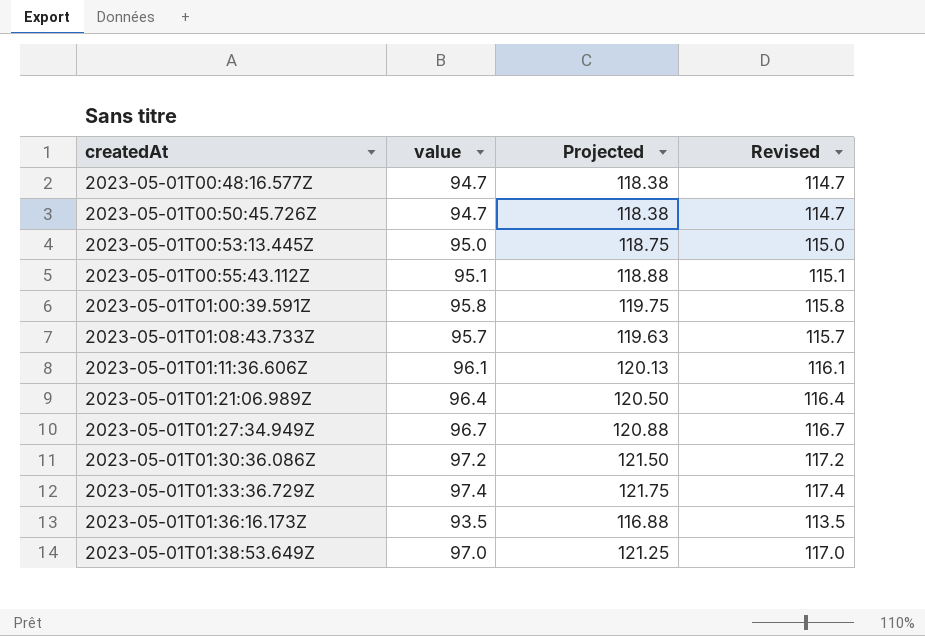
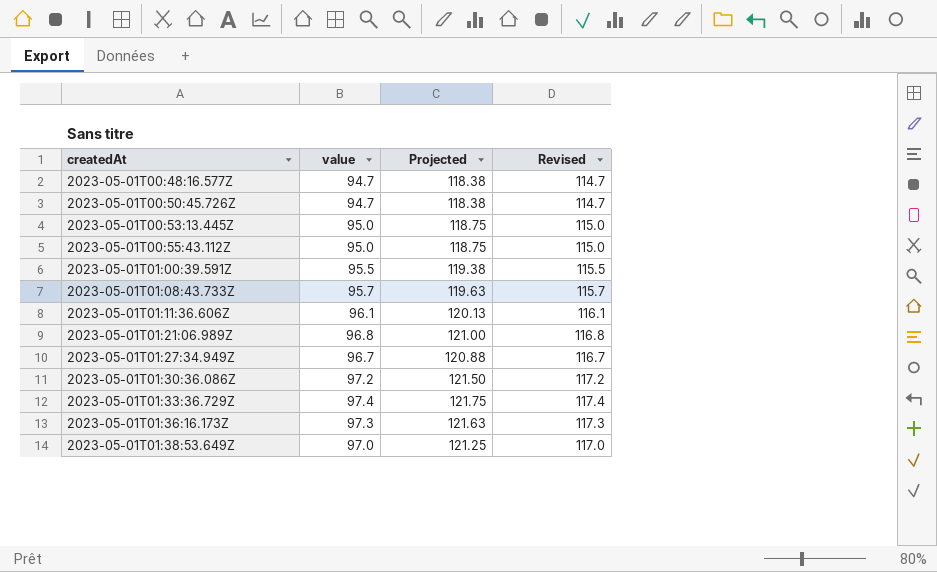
2023-05-01T00:55:43.112Z | value: 95.1 -> 95.0
2023-05-01T00:55:43.112Z | Projected: 118.88 -> 118.75
2023-05-01T00:55:43.112Z | Revised: 115.1 -> 115.0
2023-05-01T01:00:39.591Z | value: 95.8 -> 95.5
2023-05-01T01:00:39.591Z | Projected: 119.75 -> 119.38
2023-05-01T01:00:39.591Z | Revised: 115.8 -> 115.5
2023-05-01T01:21:06.989Z | value: 96.4 -> 96.8
2023-05-01T01:21:06.989Z | Projected: 120.50 -> 121.00
2023-05-01T01:21:06.989Z | Revised: 116.4 -> 116.8
2023-05-01T01:36:16.173Z | value: 93.5 -> 97.3
2023-05-01T01:36:16.173Z | Projected: 116.88 -> 121.63
2023-05-01T01:36:16.173Z | Revised: 113.5 -> 117.3

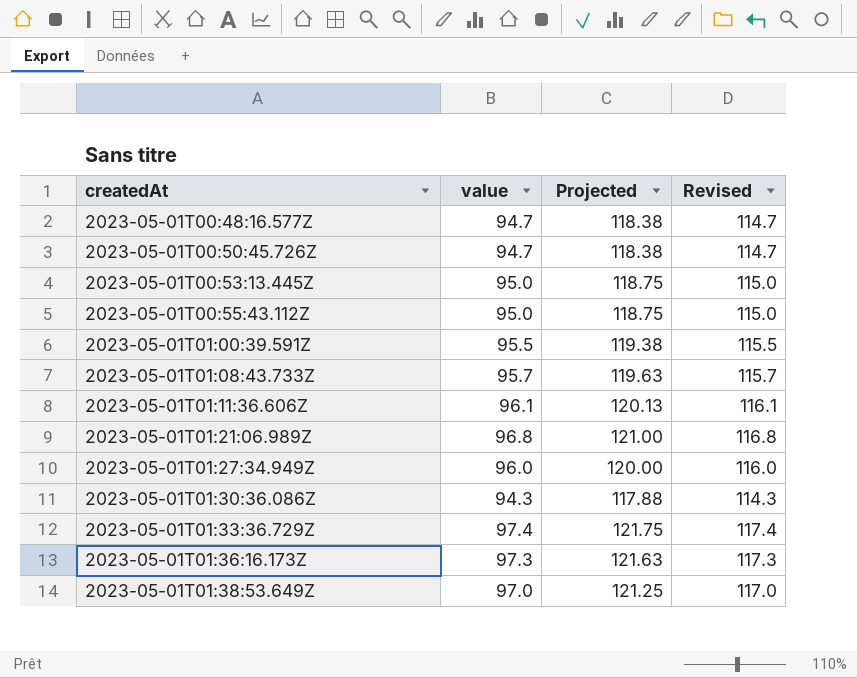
2023-05-01T01:27:34.949Z | value: 96.7 -> 96.0
2023-05-01T01:27:34.949Z | Projected: 120.88 -> 120.00
2023-05-01T01:27:34.949Z | Revised: 116.7 -> 116.0
2023-05-01T01:30:36.086Z | value: 97.2 -> 94.3
2023-05-01T01:30:36.086Z | Projected: 121.50 -> 117.88
2023-05-01T01:30:36.086Z | Revised: 117.2 -> 114.3

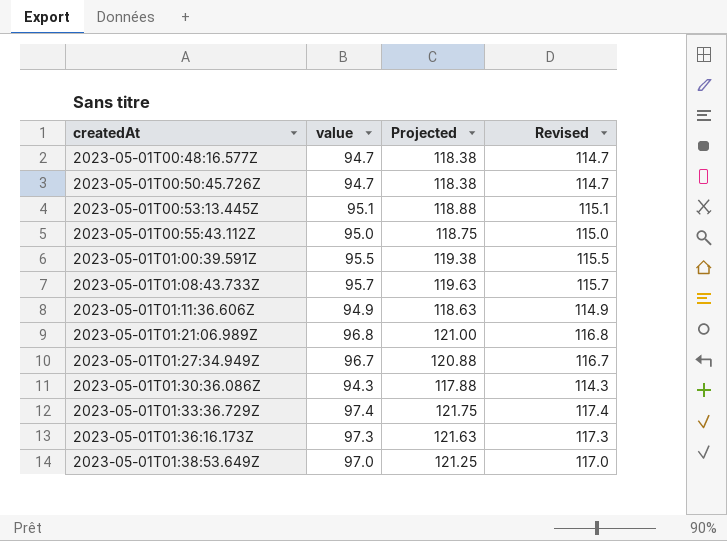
2023-05-01T00:53:13.445Z | value: 95.0 -> 95.1
2023-05-01T00:53:13.445Z | Projected: 118.75 -> 118.88
2023-05-01T00:53:13.445Z | Revised: 115.0 -> 115.1
2023-05-01T01:11:36.606Z | value: 96.1 -> 94.9
2023-05-01T01:11:36.606Z | Projected: 120.13 -> 118.63
2023-05-01T01:11:36.606Z | Revised: 116.1 -> 114.9
2023-05-01T01:27:34.949Z | value: 96.0 -> 96.7
2023-05-01T01:27:34.949Z | Projected: 120.00 -> 120.88
2023-05-01T01:27:34.949Z | Revised: 116.0 -> 116.7

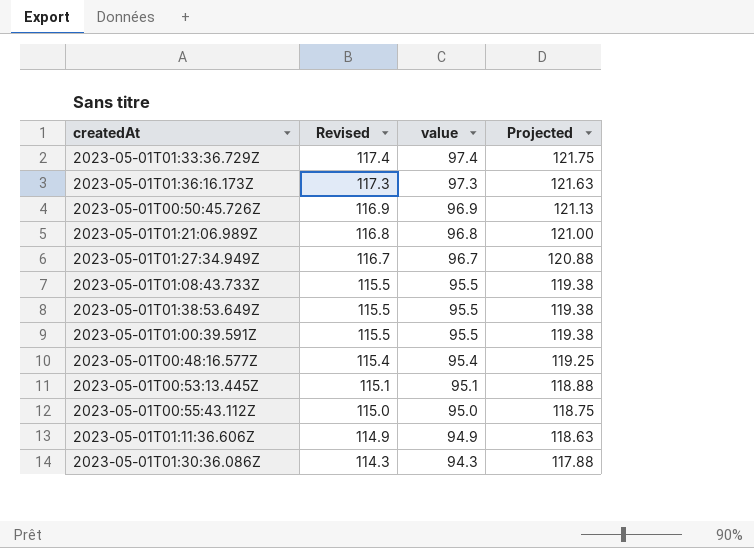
row order: createdAt ascending -> Revised descending
column Revised | position: 4 -> 2
2023-05-01T00:50:45.726Z | Revised: 114.7 -> 116.9
2023-05-01T00:50:45.726Z | value: 94.7 -> 96.9
2023-05-01T00:50:45.726Z | Projected: 118.38 -> 121.13
2023-05-01T01:08:43.733Z | Revised: 115.7 -> 115.5
2023-05-01T01:08:43.733Z | value: 95.7 -> 95.5
2023-05-01T01:08:43.733Z | Projected: 119.63 -> 119.38
2023-05-01T01:38:53.649Z | Revised: 117.0 -> 115.5
2023-05-01T01:38:53.649Z | value: 97.0 -> 95.5
2023-05-01T01:38:53.649Z | Projected: 121.25 -> 119.38
2023-05-01T00:48:16.577Z | Revised: 114.7 -> 115.4
2023-05-01T00:48:16.577Z | value: 94.7 -> 95.4
2023-05-01T00:48:16.577Z | Projected: 118.38 -> 119.25

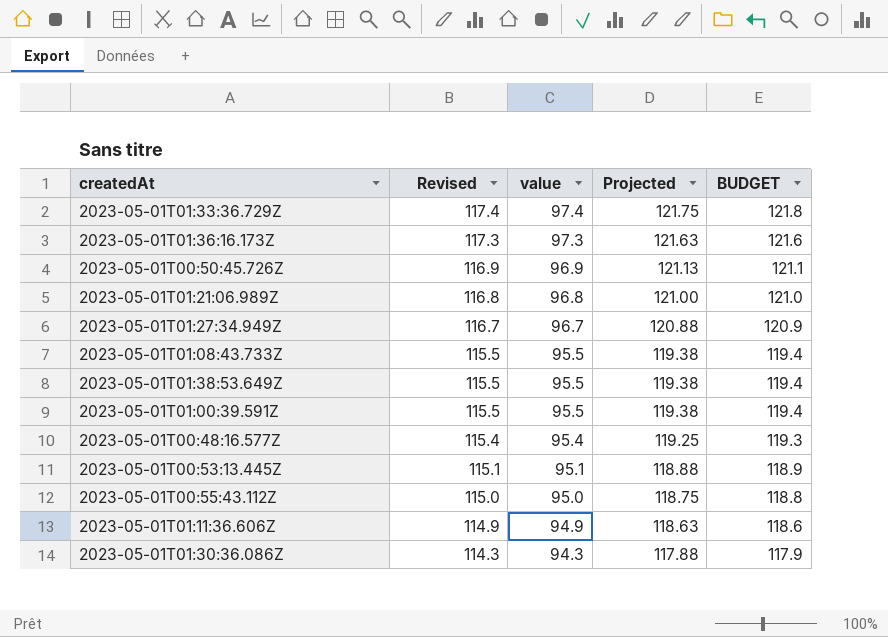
column BUDGET | formula: none -> [value] * 1.25

